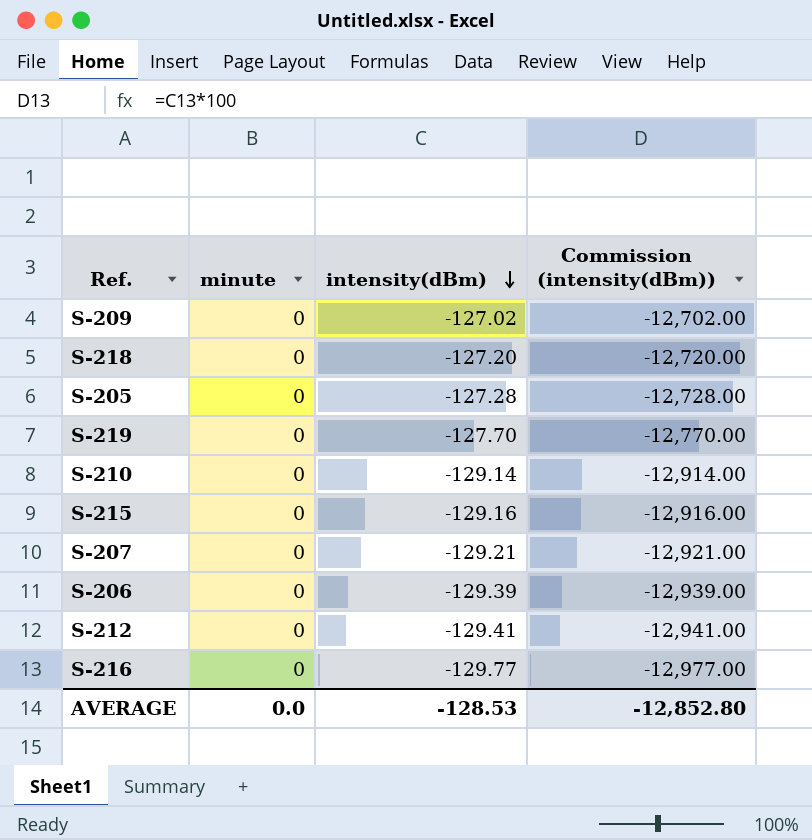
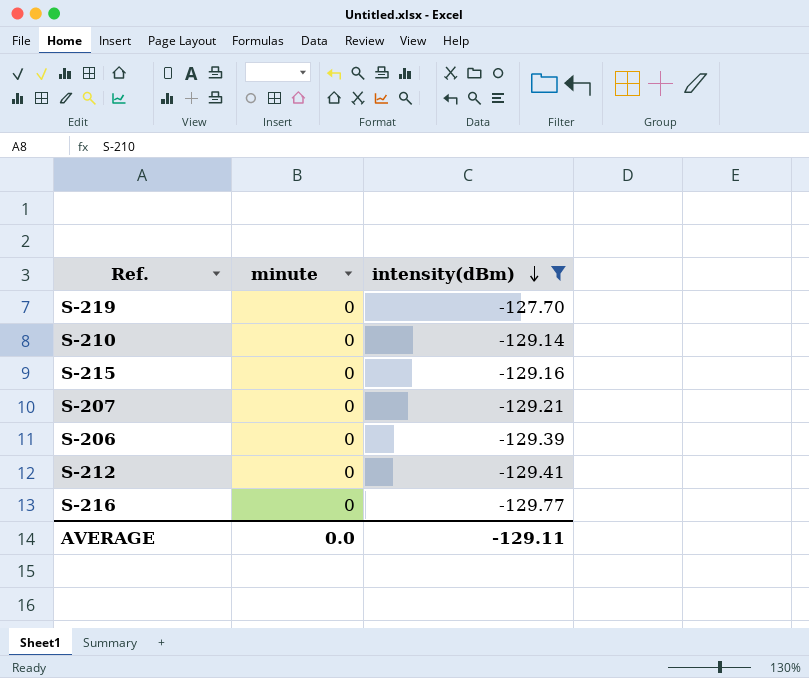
filter: none -> intensity(dBm) <= -127.70
column Commission (intensity(dBm)) | formula: [intensity(dBm)] * 100 -> none
AVERAGE | intensity(dBm): -128.53 -> -129.11

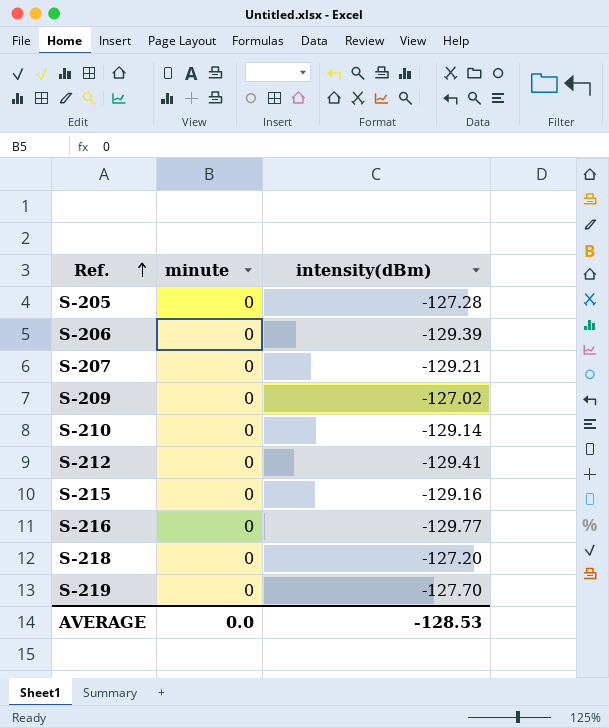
filter: intensity(dBm) <= -127.70 -> none
row order: intensity(dBm) descending -> Ref. ascending
AVERAGE | intensity(dBm): -129.11 -> -128.53

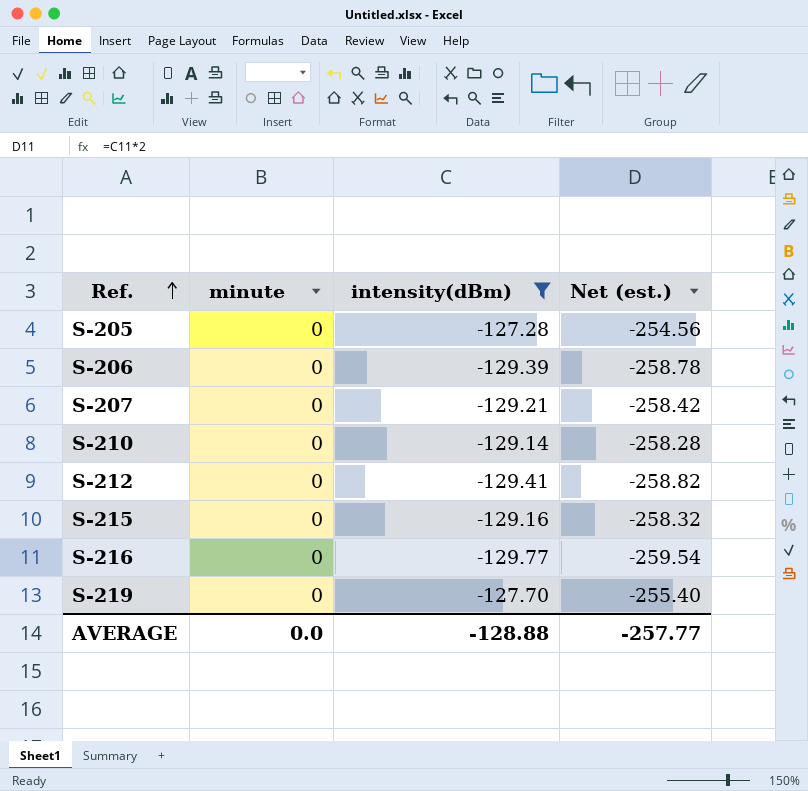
filter: none -> intensity(dBm) <= -127.28
column Net (est.) | formula: none -> [intensity(dBm)] * 2
AVERAGE | intensity(dBm): -128.53 -> -128.88

